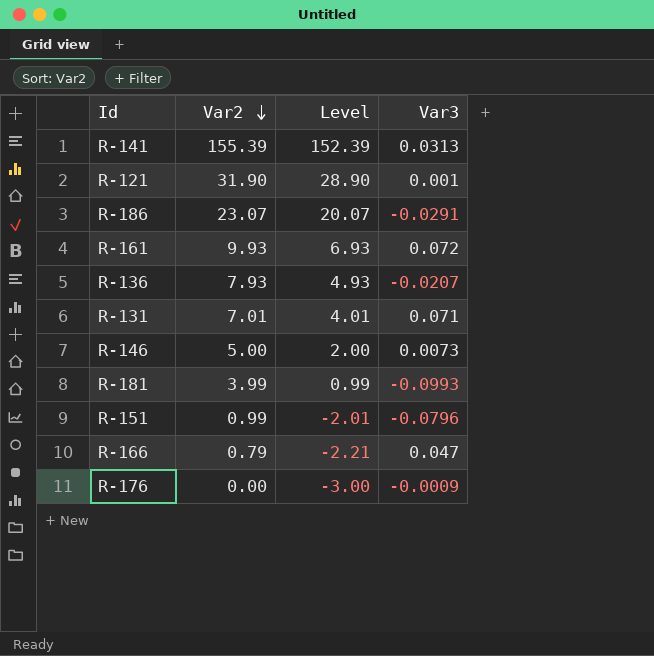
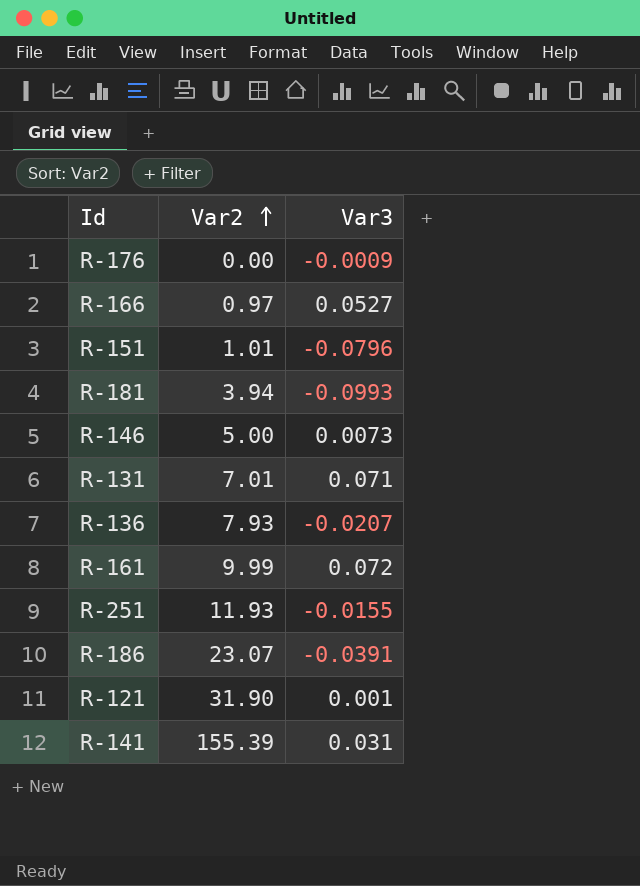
row order: Var2 descending -> Var2 ascending
column Level | formula: [Var2] - 3 -> none
R-166 | Var2: 0.79 -> 0.97
R-166 | Var3: 0.047 -> 0.0527
R-151 | Var2: 0.99 -> 1.01
R-181 | Var2: 3.99 -> 3.94
R-161 | Var2: 9.93 -> 9.99
row R-251: none -> 11.93 | -0.0155
R-186 | Var3: -0.0291 -> -0.0391
R-141 | Var3: 0.0313 -> 0.031

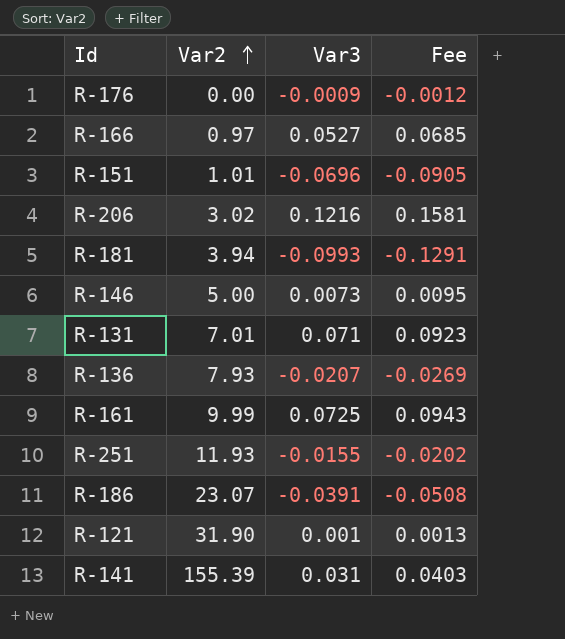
column Fee | formula: none -> [Var3] * 1.3
R-151 | Var3: -0.0796 -> -0.0696
row R-206: none -> 3.02 | 0.1216 | 0.1581
R-161 | Var3: 0.072 -> 0.0725

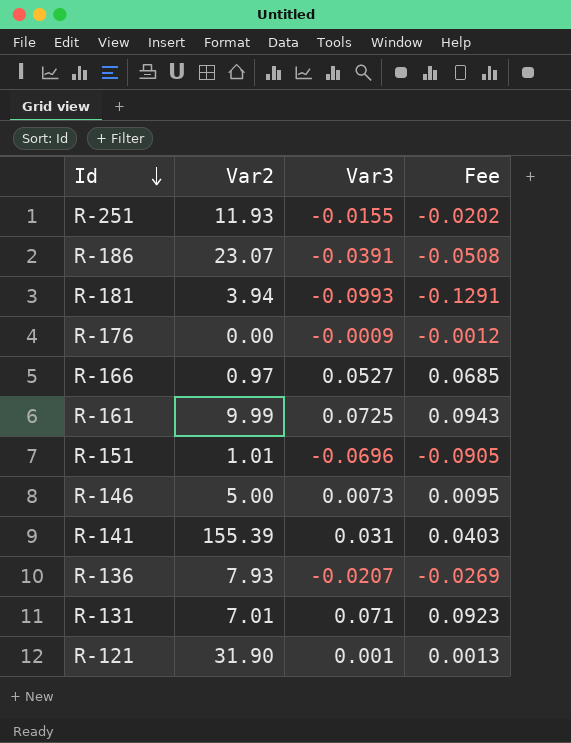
row order: Var2 ascending -> Id descending
row R-206: 3.02 | 0.1216 | 0.1581 -> none

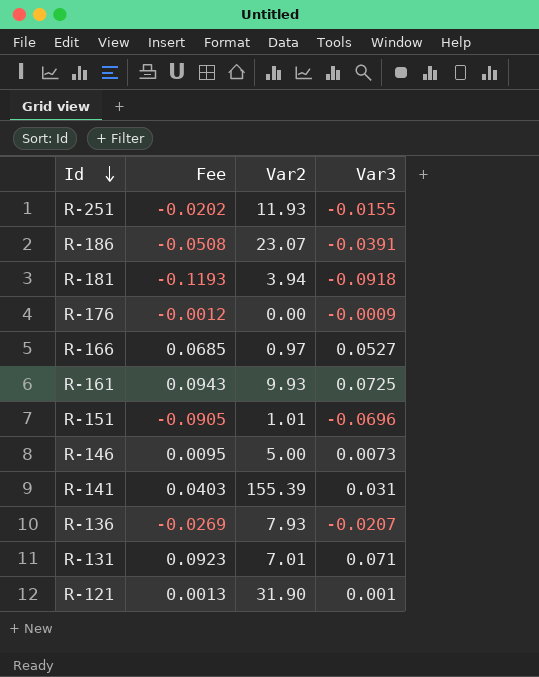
column Fee | position: 4 -> 2
R-181 | Fee: -0.1291 -> -0.1193
R-181 | Var3: -0.0993 -> -0.0918
R-161 | Var2: 9.99 -> 9.93

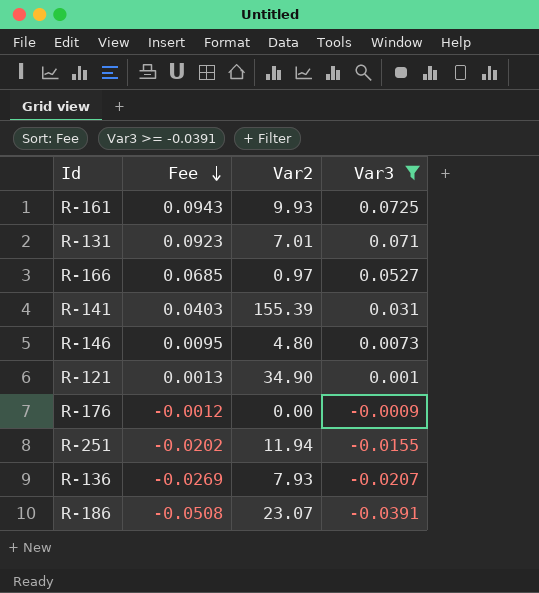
filter: none -> Var3 >= -0.0391
row order: Id descending -> Fee descending
R-146 | Var2: 5.00 -> 4.80
R-121 | Var2: 31.90 -> 34.90
R-251 | Var2: 11.93 -> 11.94

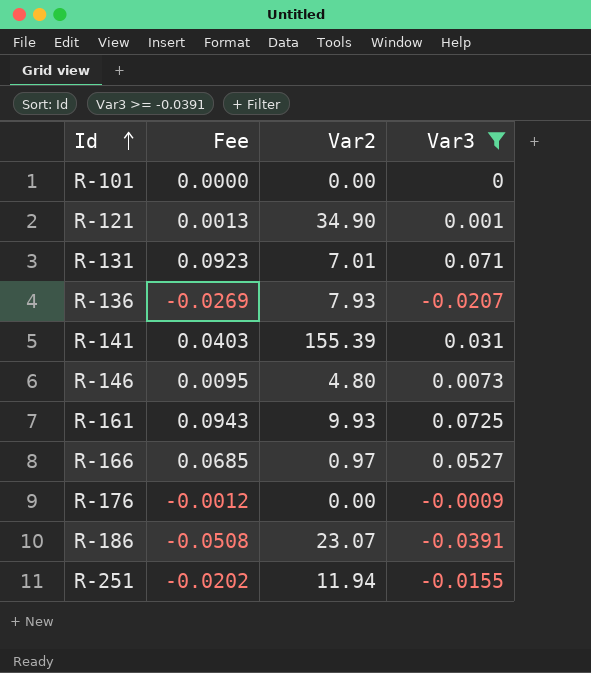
row order: Fee descending -> Id ascending
row R-101: none -> 0.0000 | 0.00 | 0

